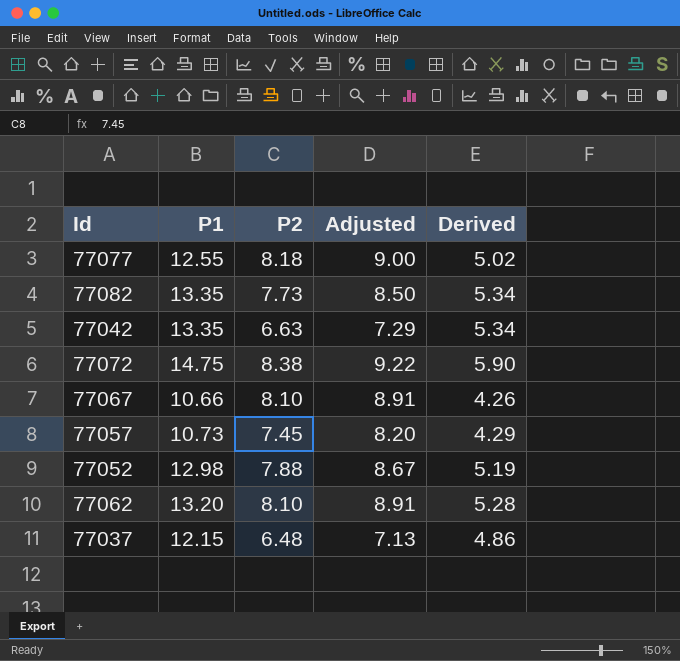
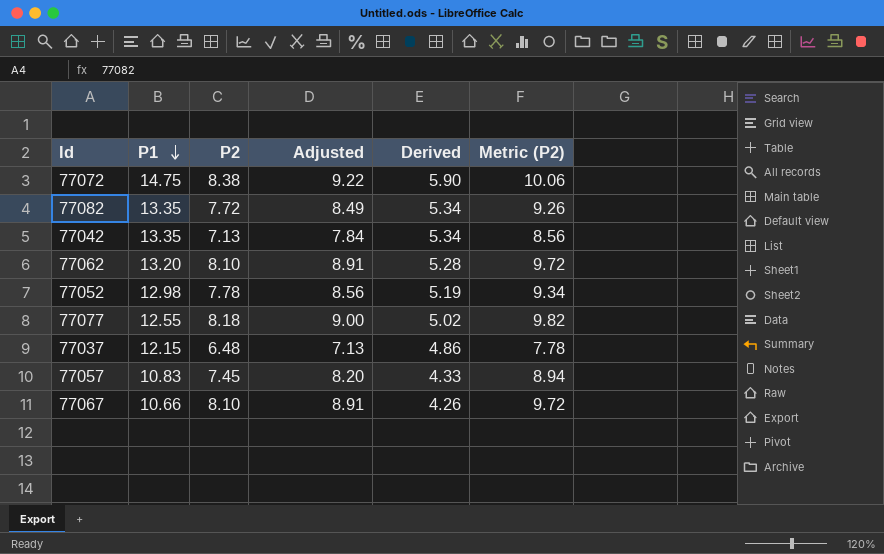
row order: none -> P1 descending
column Metric (P2) | formula: none -> [P2] * 1.2
77082 | P2: 7.73 -> 7.72
77082 | Adjusted: 8.50 -> 8.49
77042 | P2: 6.63 -> 7.13
77042 | Adjusted: 7.29 -> 7.84
77052 | P2: 7.88 -> 7.78
77052 | Adjusted: 8.67 -> 8.56
77057 | P1: 10.73 -> 10.83
77057 | Derived: 4.29 -> 4.33

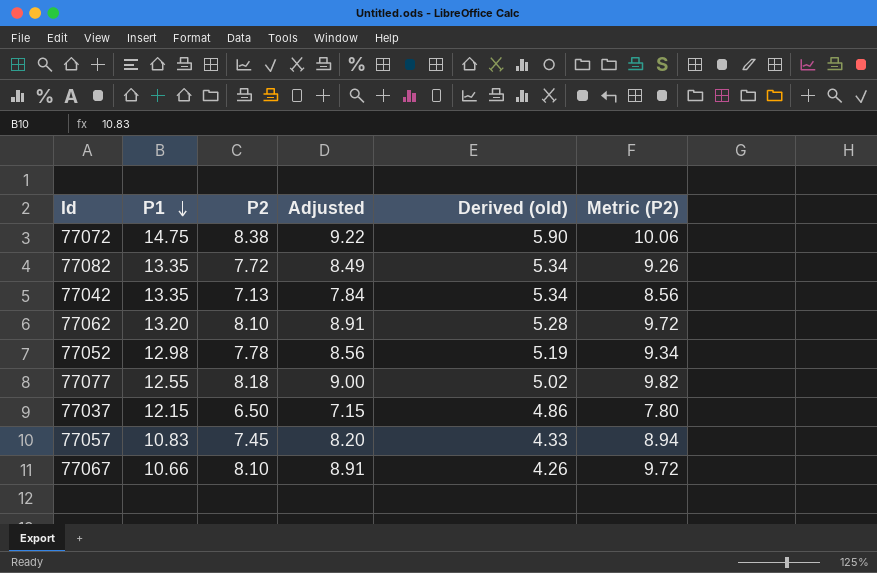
column name: Derived -> Derived (old)
77037 | P2: 6.48 -> 6.50
77037 | Adjusted: 7.13 -> 7.15
77037 | Metric (P2): 7.78 -> 7.80

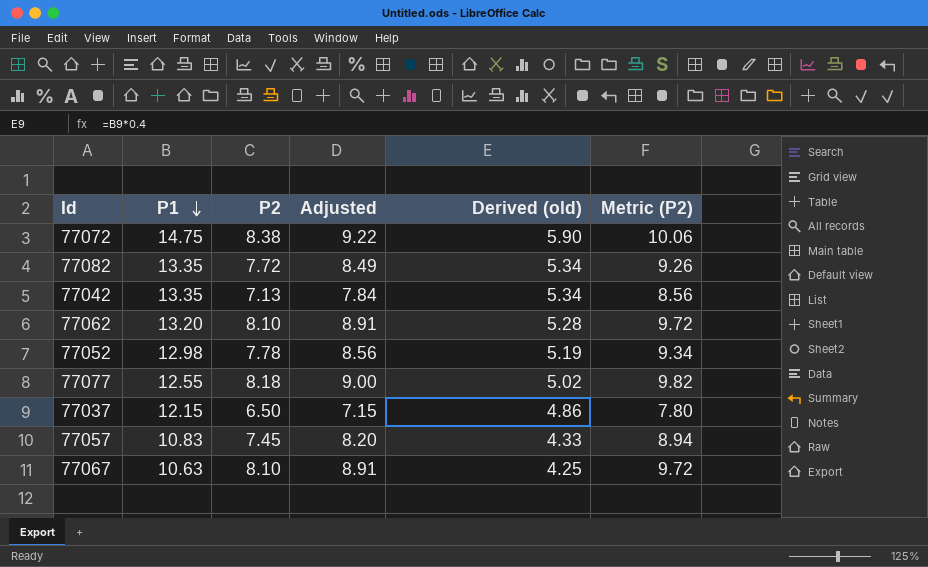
77067 | P1: 10.66 -> 10.63
77067 | Derived (old): 4.26 -> 4.25

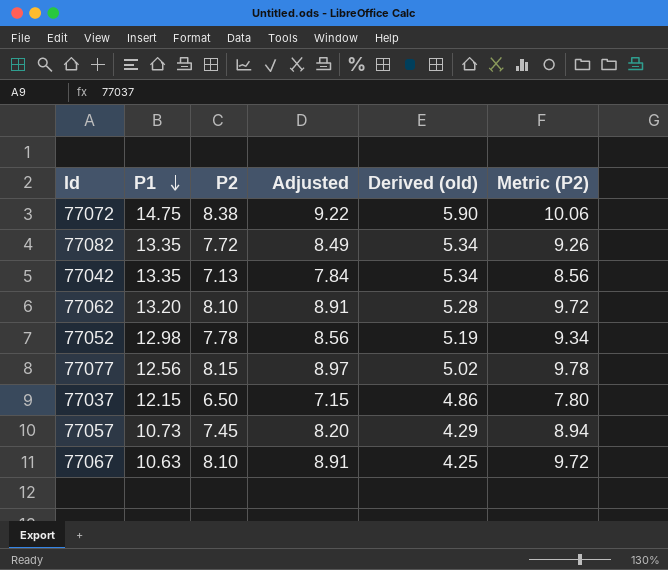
77077 | P1: 12.55 -> 12.56
77077 | P2: 8.18 -> 8.15
77077 | Adjusted: 9.00 -> 8.97
77077 | Metric (P2): 9.82 -> 9.78
77057 | P1: 10.83 -> 10.73
77057 | Derived (old): 4.33 -> 4.29

